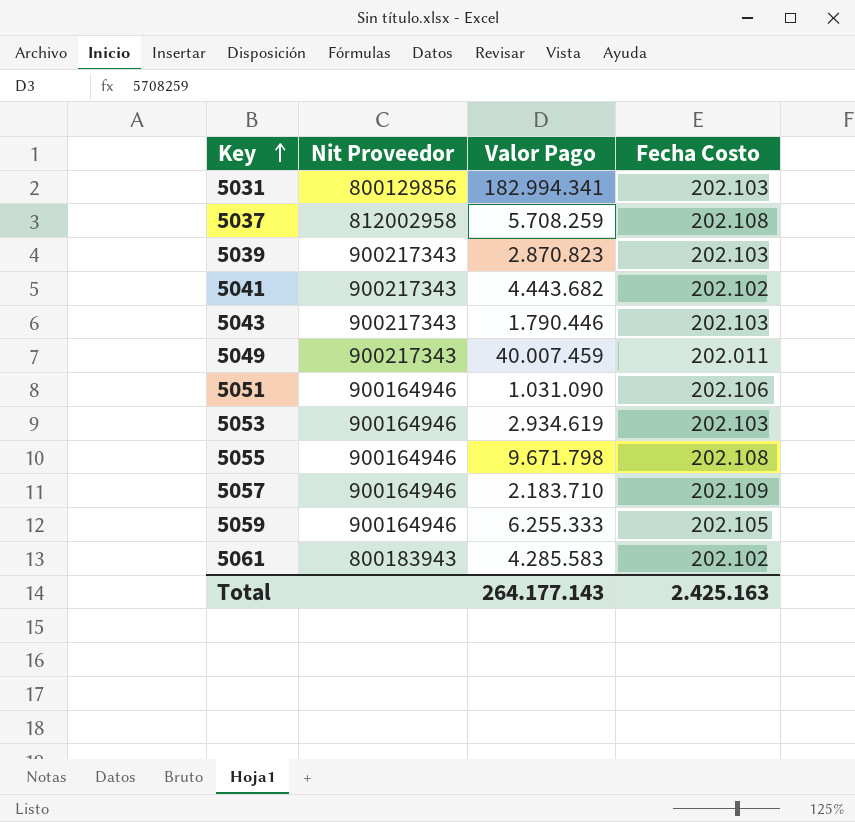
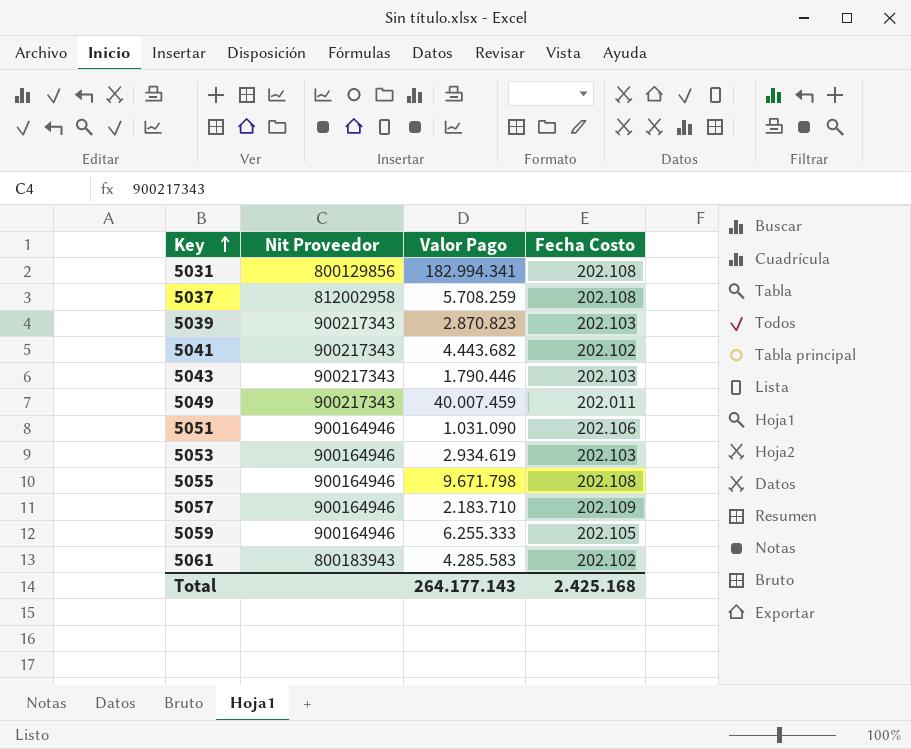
5031 | Fecha Costo: 202.103 -> 202.108
Total | Fecha Costo: 2.425.163 -> 2.425.168

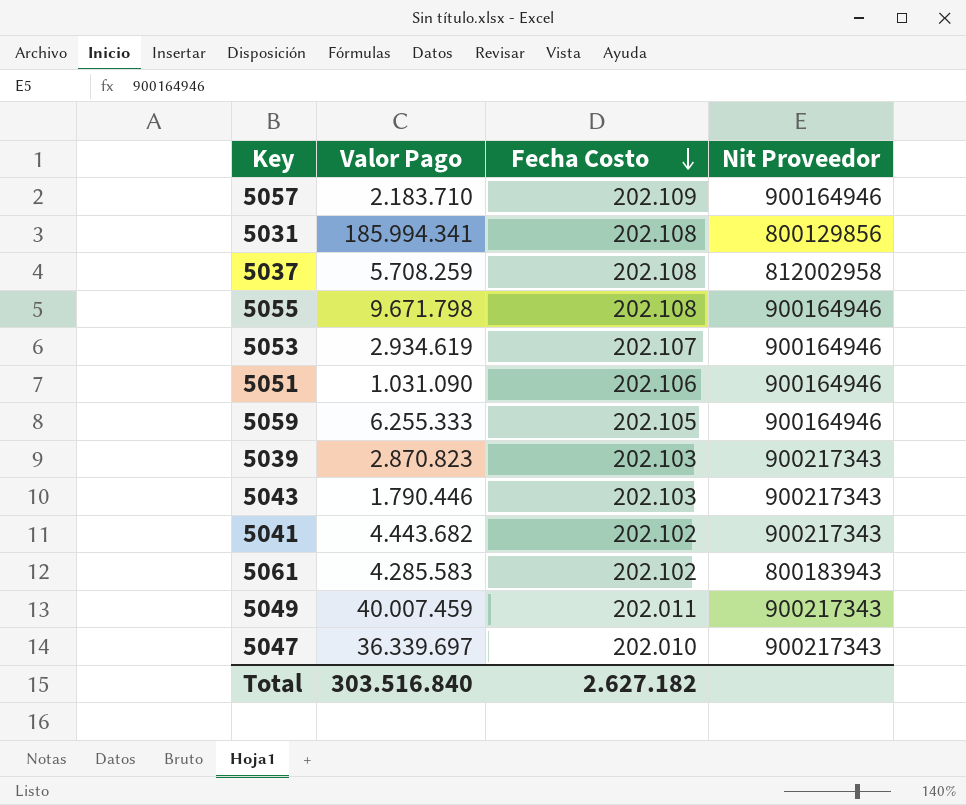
row order: Key ascending -> Fecha Costo descending
column Nit Proveedor | position: 2 -> 4
5031 | Valor Pago: 182.994.341 -> 185.994.341
5053 | Fecha Costo: 202.103 -> 202.107
row 5047: none -> 36.339.697 | 202.010 | 900217343
Total | Valor Pago: 264.177.143 -> 303.516.840
Total | Fecha Costo: 2.425.168 -> 2.627.182

